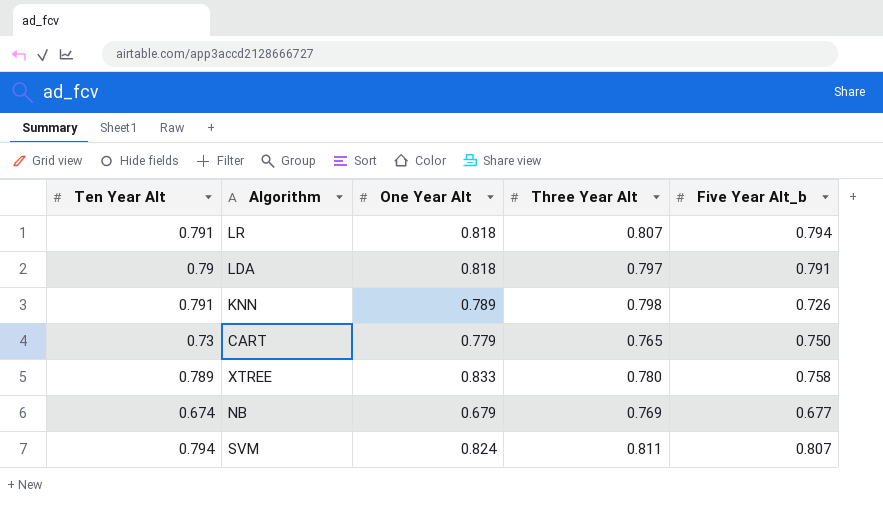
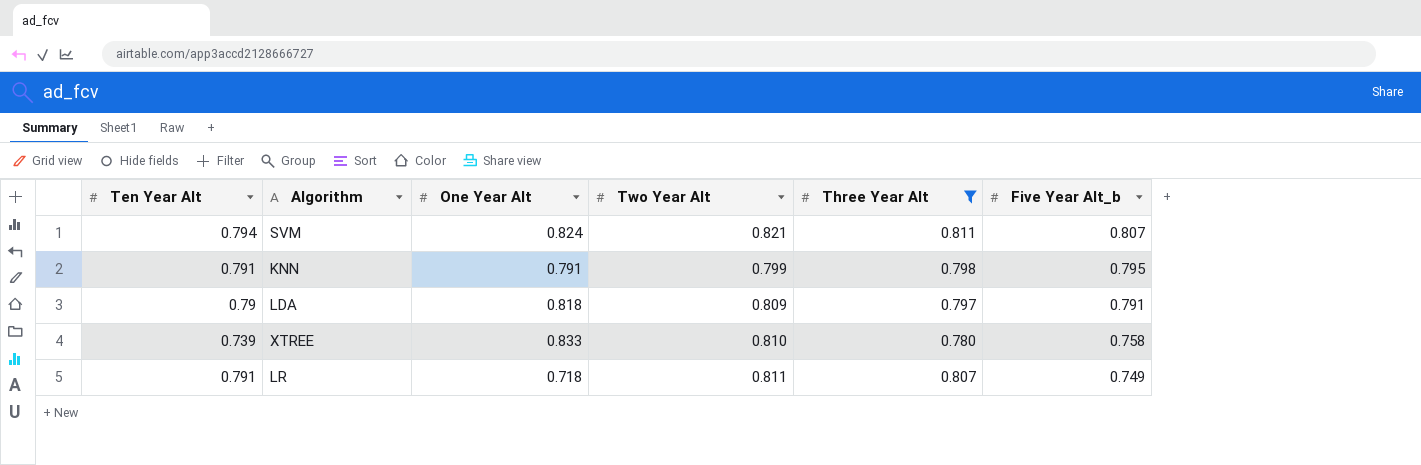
filter: none -> Three Year Alt >= 0.780
row order: none -> Five Year Alt_b descending
column Two Year Alt | position: none -> 4
KNN | One Year Alt: 0.789 -> 0.791
KNN | Five Year Alt_b: 0.726 -> 0.795
XTREE | Ten Year Alt: 0.789 -> 0.739
LR | One Year Alt: 0.818 -> 0.718
LR | Five Year Alt_b: 0.794 -> 0.749

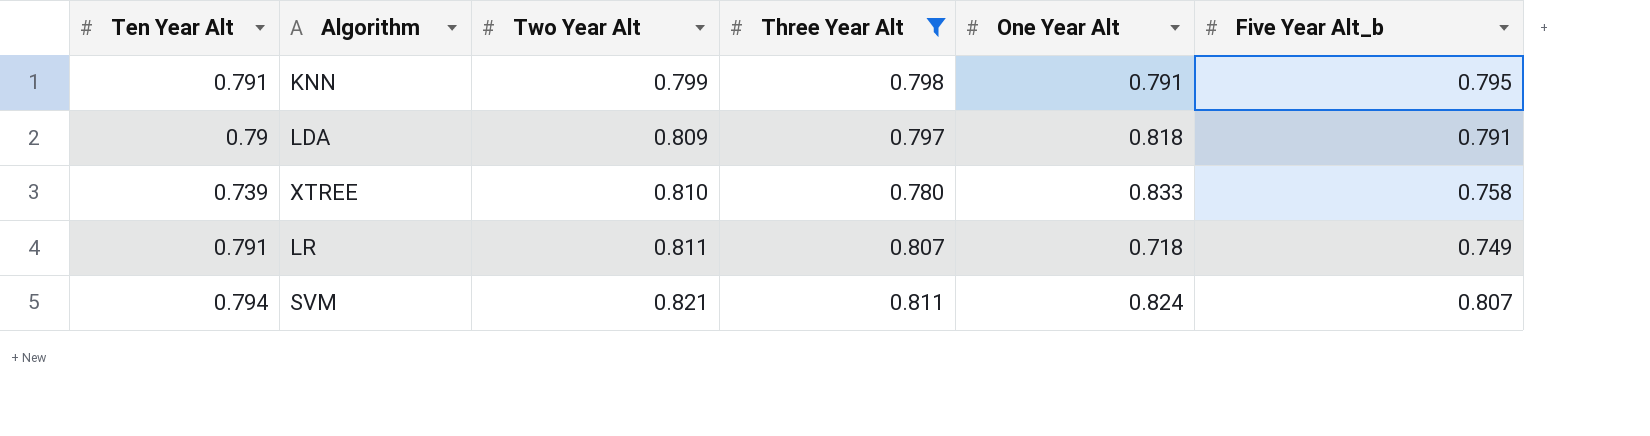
row order: Five Year Alt_b descending -> Two Year Alt ascending
column One Year Alt | position: 3 -> 5

